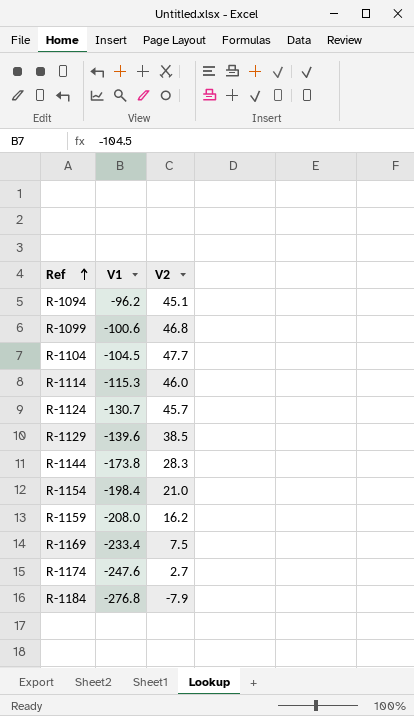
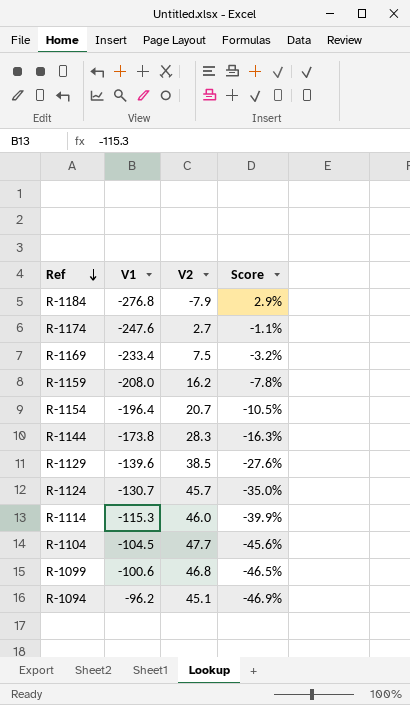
row order: Ref ascending -> Ref descending
column Score | formula: none -> [V2] / [V1]
R-1154 | V1: -198.4 -> -196.4
R-1154 | V2: 21.0 -> 20.7

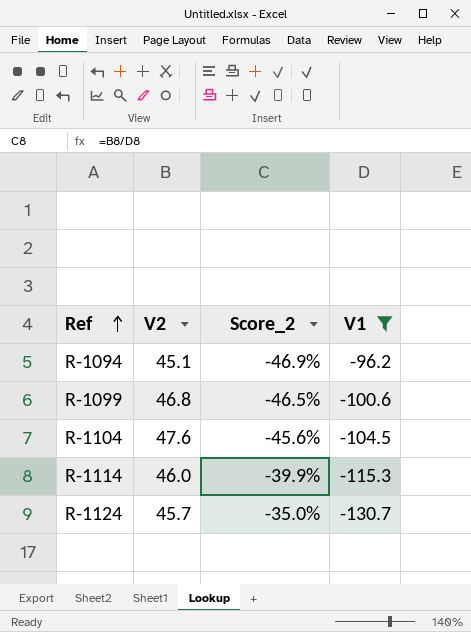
filter: none -> V1 >= -130.7
row order: Ref descending -> Ref ascending
column name: Score -> Score_2
column V1 | position: 2 -> 4
R-1104 | V2: 47.7 -> 47.6

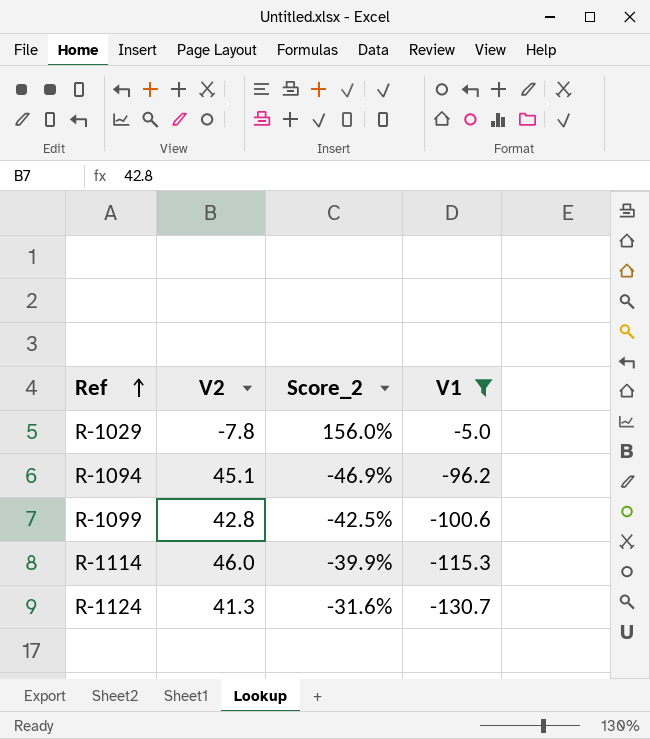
row R-1104: 47.6 | -45.6% | -104.5 -> none
row R-1029: none -> -7.8 | 156.0% | -5.0
R-1099 | V2: 46.8 -> 42.8
R-1099 | Score_2: -46.5% -> -42.5%
R-1124 | V2: 45.7 -> 41.3
R-1124 | Score_2: -35.0% -> -31.6%

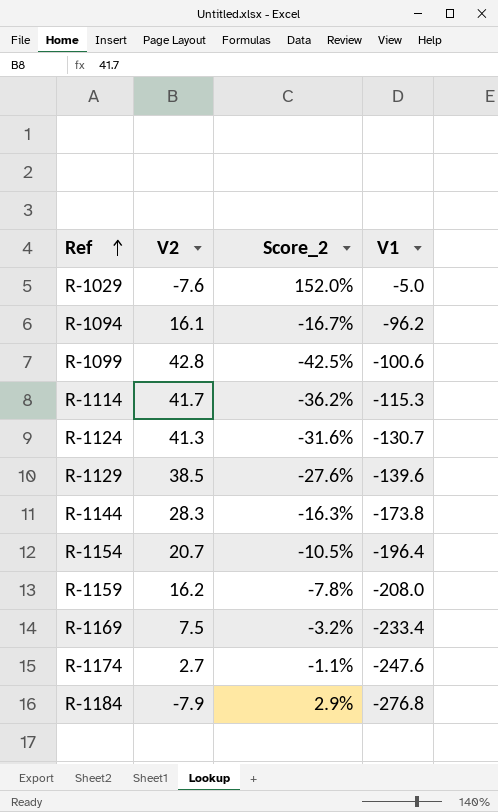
filter: V1 >= -130.7 -> none
R-1029 | V2: -7.8 -> -7.6
R-1029 | Score_2: 156.0% -> 152.0%
R-1094 | V2: 45.1 -> 16.1
R-1094 | Score_2: -46.9% -> -16.7%
R-1114 | V2: 46.0 -> 41.7
R-1114 | Score_2: -39.9% -> -36.2%

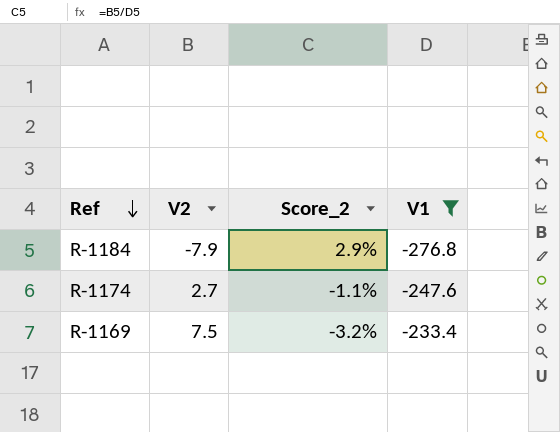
filter: none -> V1 <= -233.4
row order: Ref ascending -> Ref descending

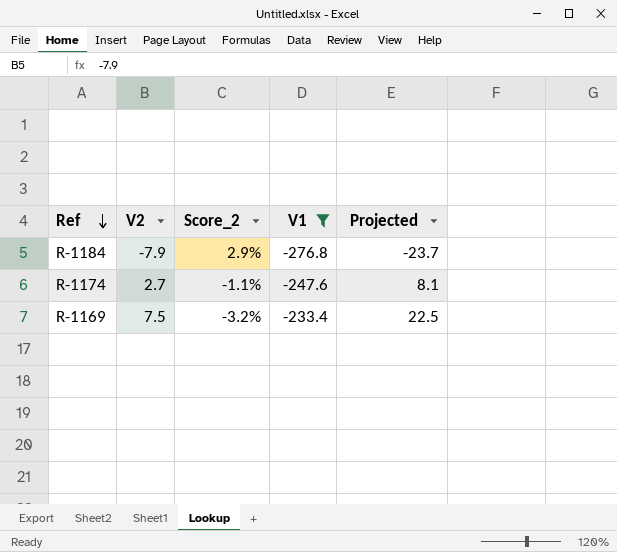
column Projected | formula: none -> [V2] * 3

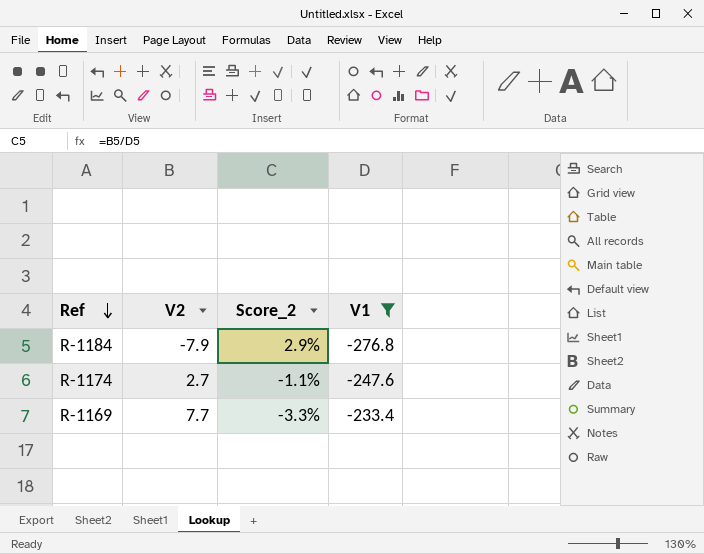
column Projected | formula: [V2] * 3 -> none
R-1169 | V2: 7.5 -> 7.7
R-1169 | Score_2: -3.2% -> -3.3%

